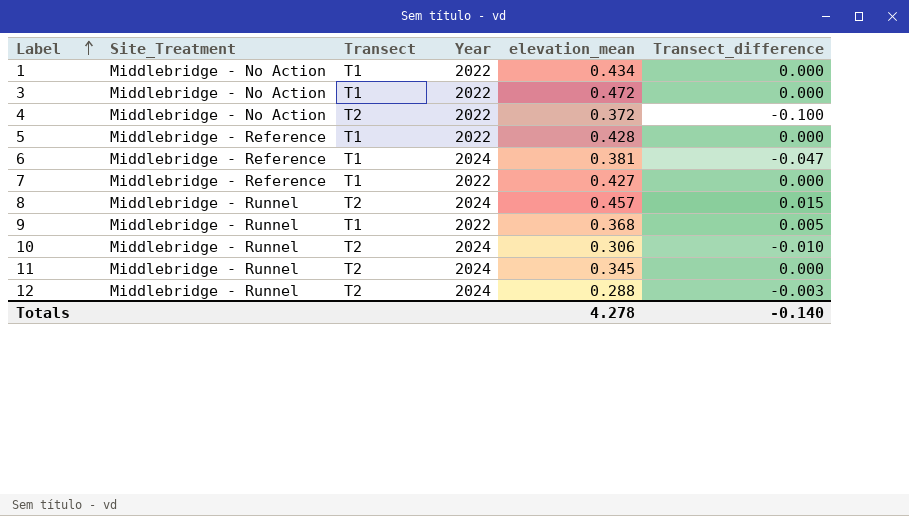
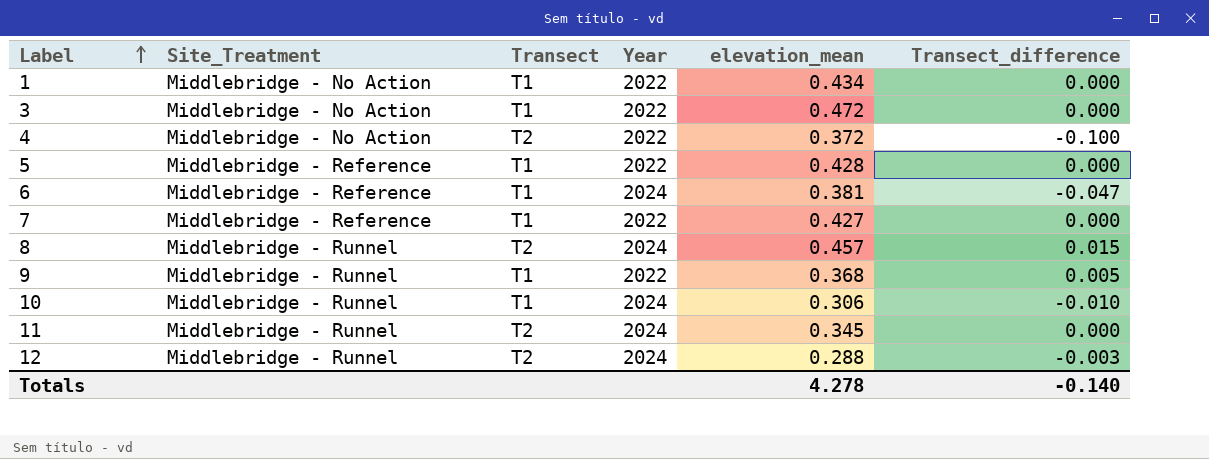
10 | Transect: T2 -> T1

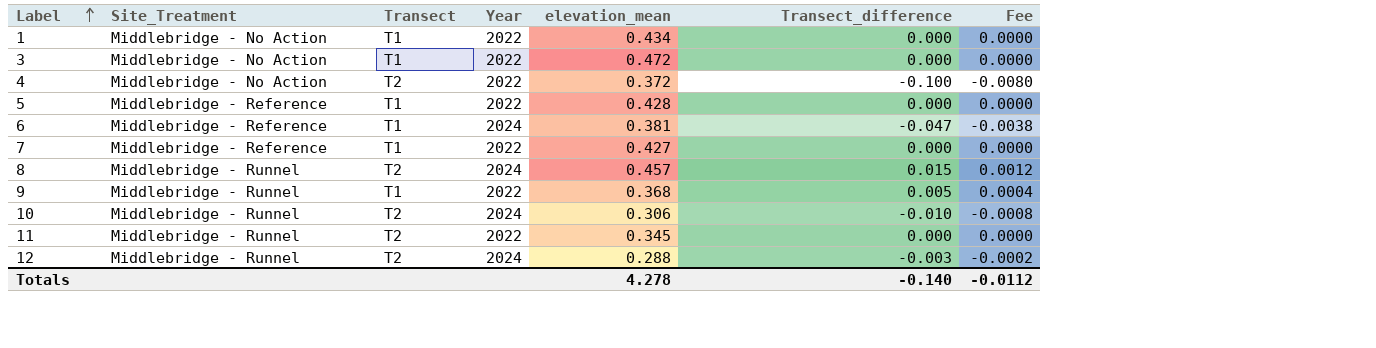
column Fee | formula: none -> [Transect_difference] * 0.08
10 | Transect: T1 -> T2
11 | Year: 2024 -> 2022

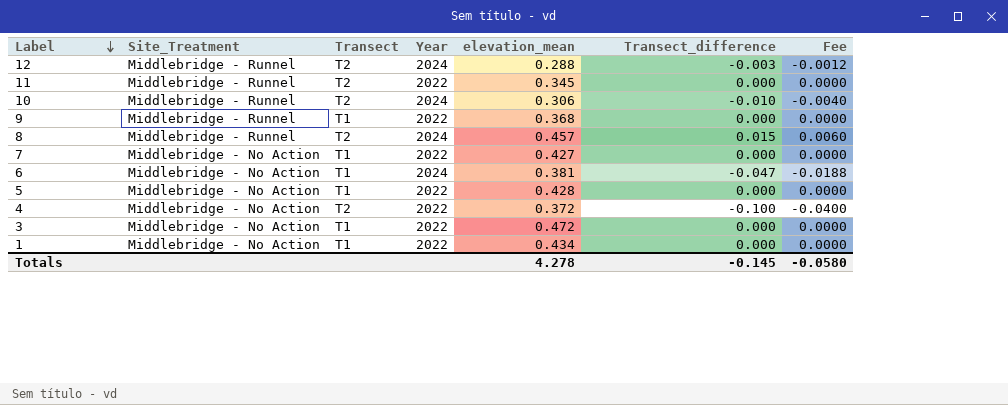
row order: Label ascending -> Label descending
column Fee | formula: [Transect_difference] * 0.08 -> [Transect_difference] * 0.4
9 | Transect_difference: 0.005 -> 0.000
7 | Site_Treatment: Middlebridge - Reference -> Middlebridge - No Action
6 | Site_Treatment: Middlebridge - Reference -> Middlebridge - No Action
5 | Site_Treatment: Middlebridge - Reference -> Middlebridge - No Action
Totals | Transect_difference: -0.140 -> -0.145
Totals | Fee: -0.0112 -> -0.0580

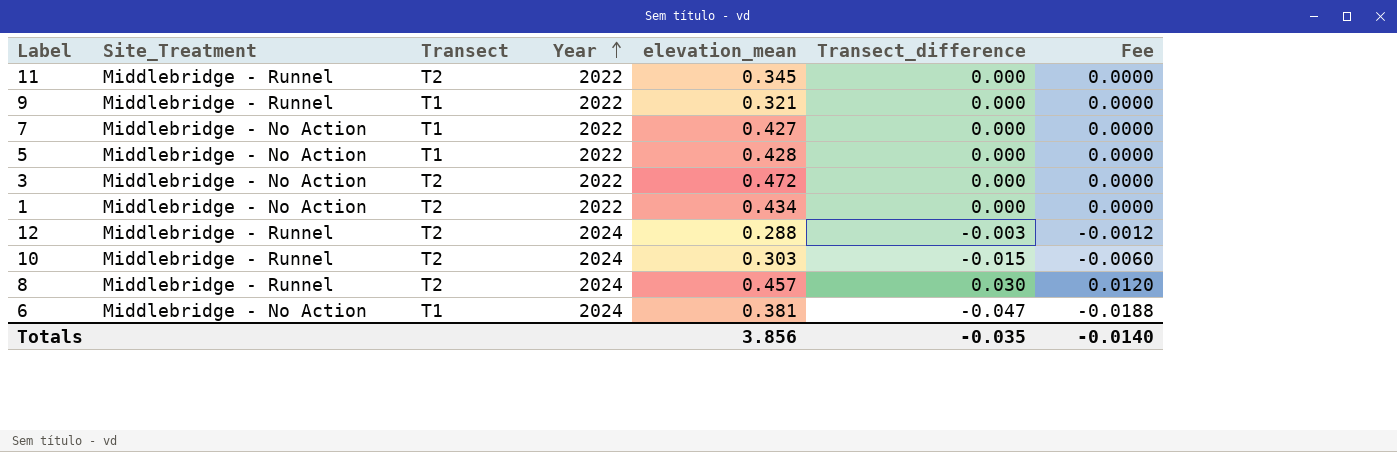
row order: Label descending -> Year ascending
row 4: Middlebridge - No Action | T2 | 2022 | 0.372 | -0.100 | -0.0400 -> none
9 | elevation_mean: 0.368 -> 0.321
3 | Transect: T1 -> T2
1 | Transect: T1 -> T2
10 | elevation_mean: 0.306 -> 0.303
10 | Transect_difference: -0.010 -> -0.015
10 | Fee: -0.0040 -> -0.0060
8 | Transect_difference: 0.015 -> 0.030
8 | Fee: 0.0060 -> 0.0120
Totals | elevation_mean: 4.278 -> 3.856
Totals | Transect_difference: -0.145 -> -0.035
Totals | Fee: -0.0580 -> -0.0140

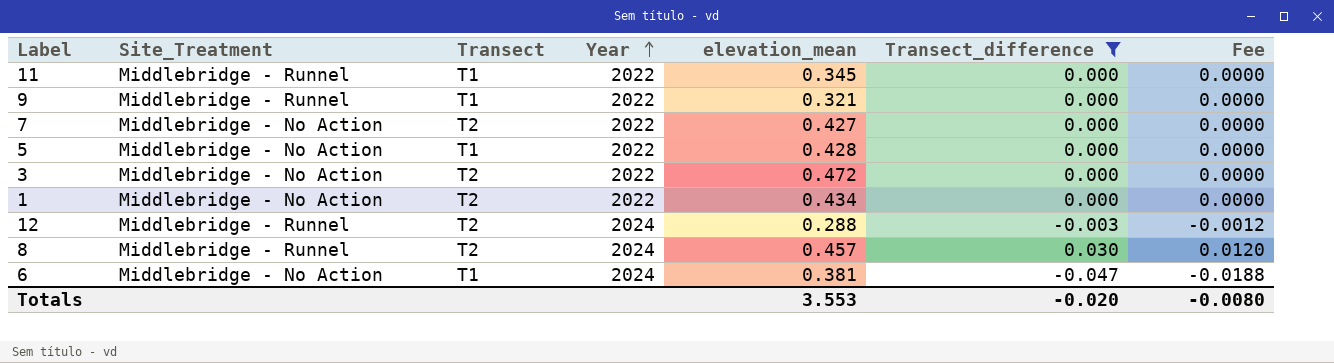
filter: none -> Transect_difference != -0.015
11 | Transect: T2 -> T1
7 | Transect: T1 -> T2
Totals | elevation_mean: 3.856 -> 3.553
Totals | Transect_difference: -0.035 -> -0.020
Totals | Fee: -0.0140 -> -0.0080

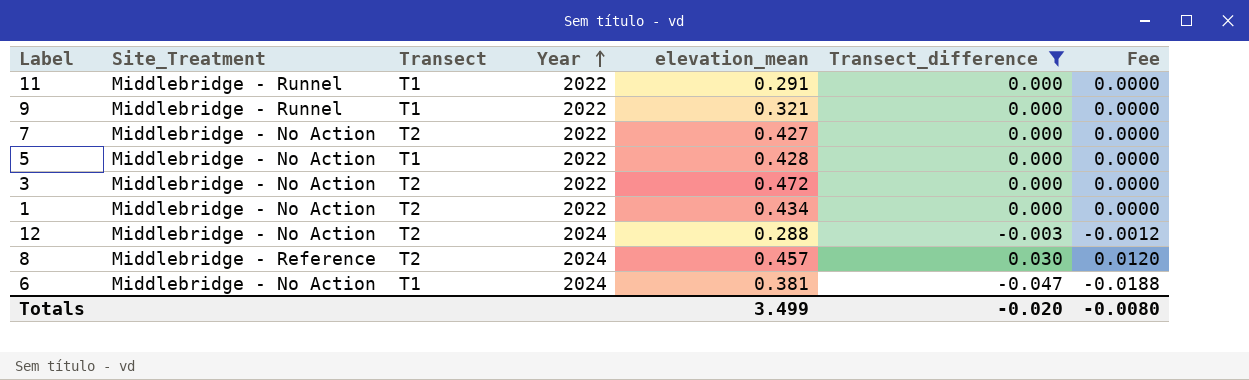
11 | elevation_mean: 0.345 -> 0.291
12 | Site_Treatment: Middlebridge - Runnel -> Middlebridge - No Action
8 | Site_Treatment: Middlebridge - Runnel -> Middlebridge - Reference
Totals | elevation_mean: 3.553 -> 3.499

